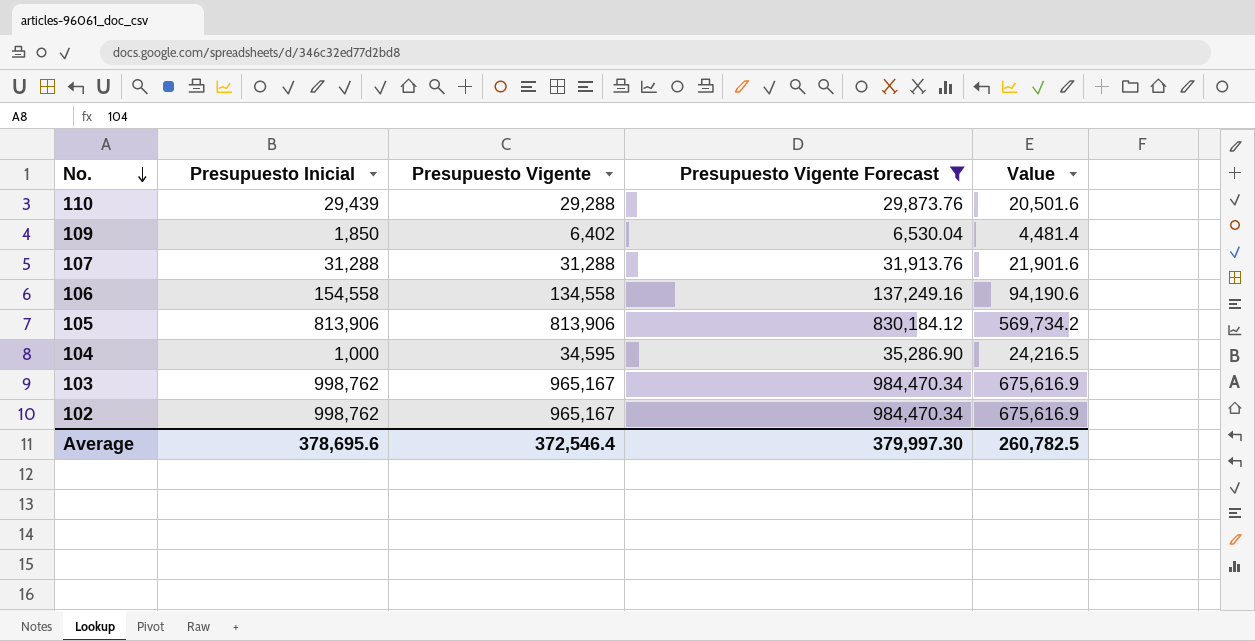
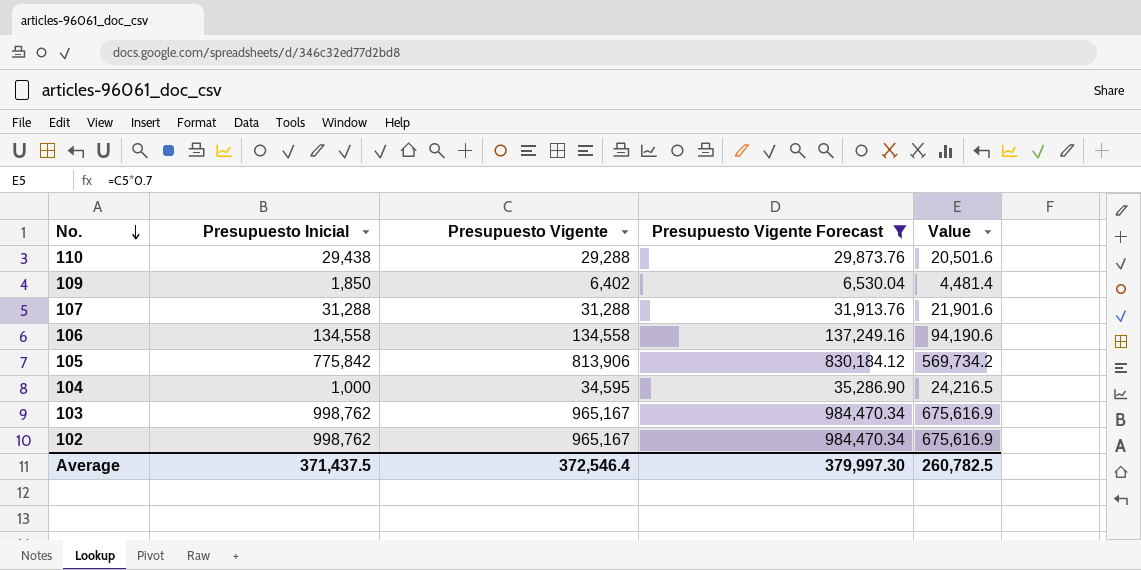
110 | Presupuesto Inicial: 29,439 -> 29,438
106 | Presupuesto Inicial: 154,558 -> 134,558
105 | Presupuesto Inicial: 813,906 -> 775,842
Average | Presupuesto Inicial: 378,695.6 -> 371,437.5

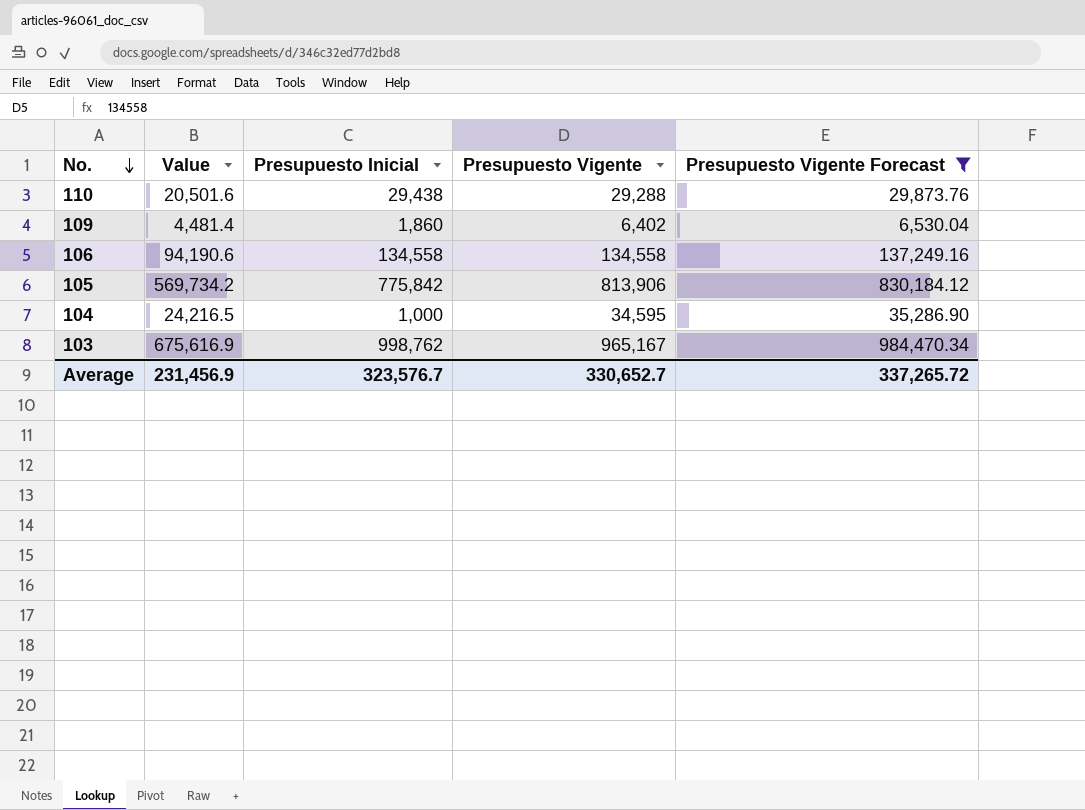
column Value | position: 5 -> 2
row 107: 31,288 | 31,288 | 31,913.76 | 21,901.6 -> none
row 102: 998,762 | 965,167 | 984,470.34 | 675,616.9 -> none
109 | Presupuesto Inicial: 1,850 -> 1,860
Average | Value: 260,782.5 -> 231,456.9
Average | Presupuesto Inicial: 371,437.5 -> 323,576.7
Average | Presupuesto Vigente: 372,546.4 -> 330,652.7
Average | Presupuesto Vigente Forecast: 379,997.30 -> 337,265.72

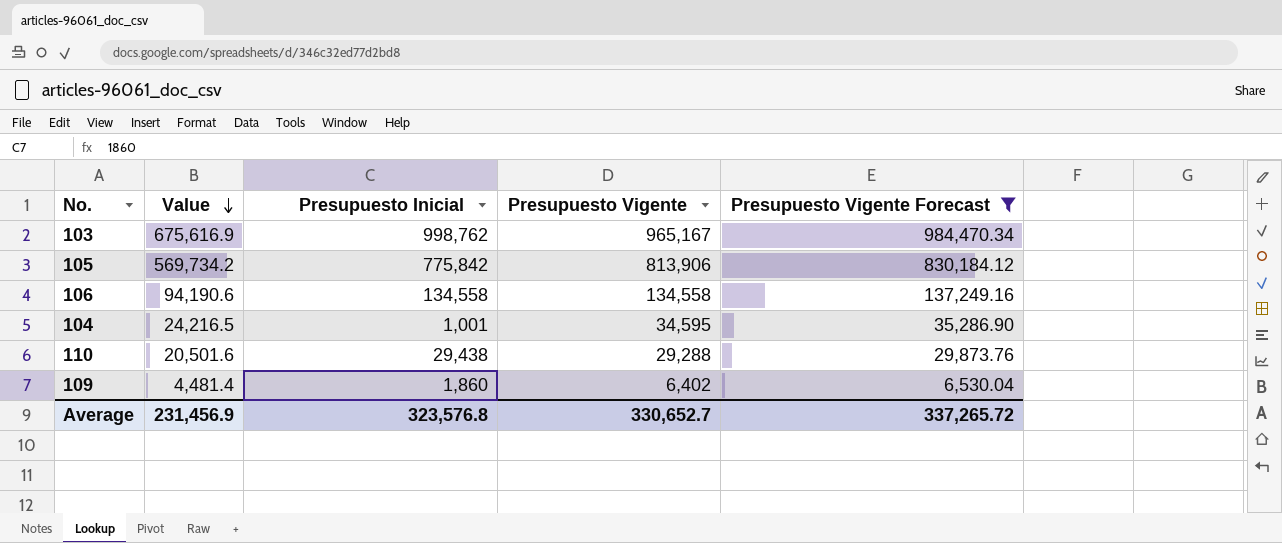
row order: No. descending -> Value descending
104 | Presupuesto Inicial: 1,000 -> 1,001
Average | Presupuesto Inicial: 323,576.7 -> 323,576.8

